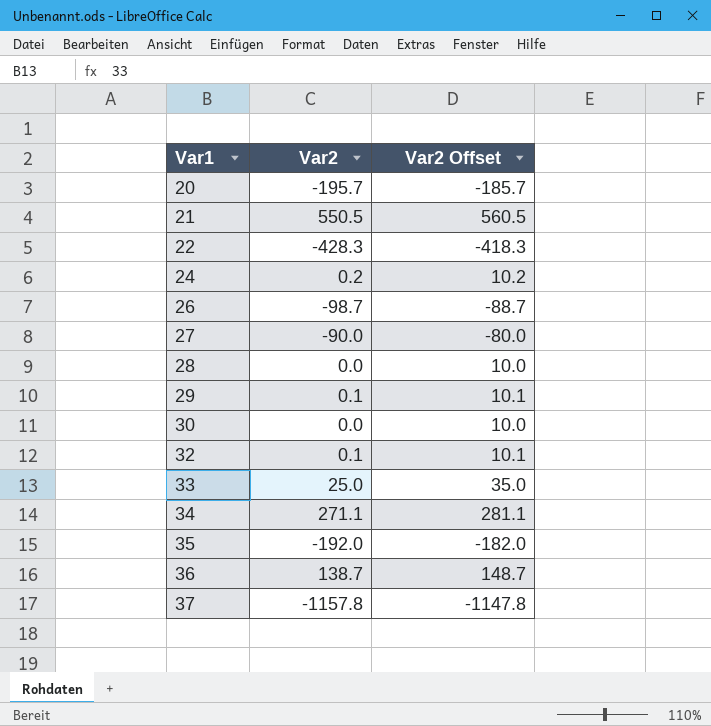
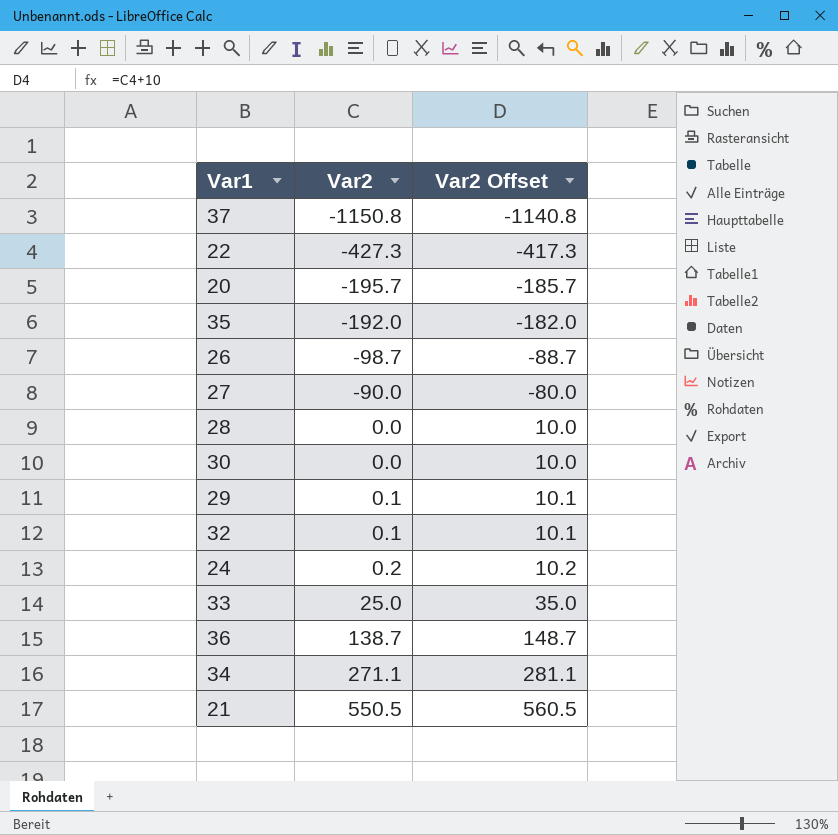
row order: Var1 ascending -> Var2 ascending
37 | Var2: -1157.8 -> -1150.8
37 | Var2 Offset: -1147.8 -> -1140.8
22 | Var2: -428.3 -> -427.3
22 | Var2 Offset: -418.3 -> -417.3

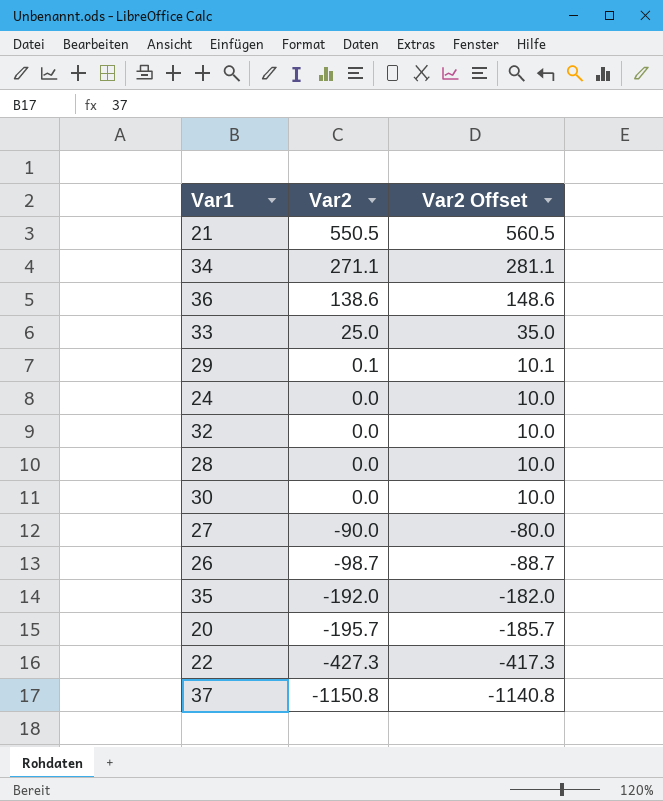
row order: Var2 ascending -> Var2 descending
36 | Var2: 138.7 -> 138.6
36 | Var2 Offset: 148.7 -> 148.6
24 | Var2: 0.2 -> 0.0
24 | Var2 Offset: 10.2 -> 10.0
32 | Var2: 0.1 -> 0.0
32 | Var2 Offset: 10.1 -> 10.0

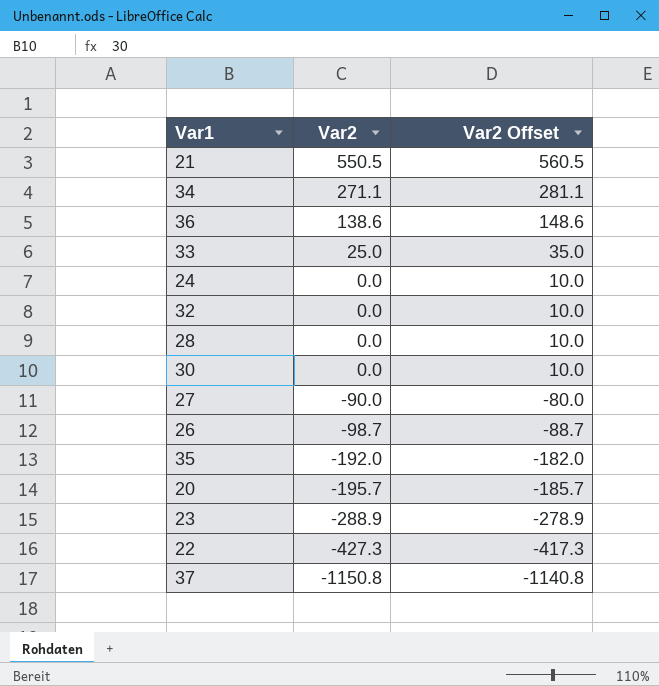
row 29: 0.1 | 10.1 -> none
row 23: none -> -288.9 | -278.9

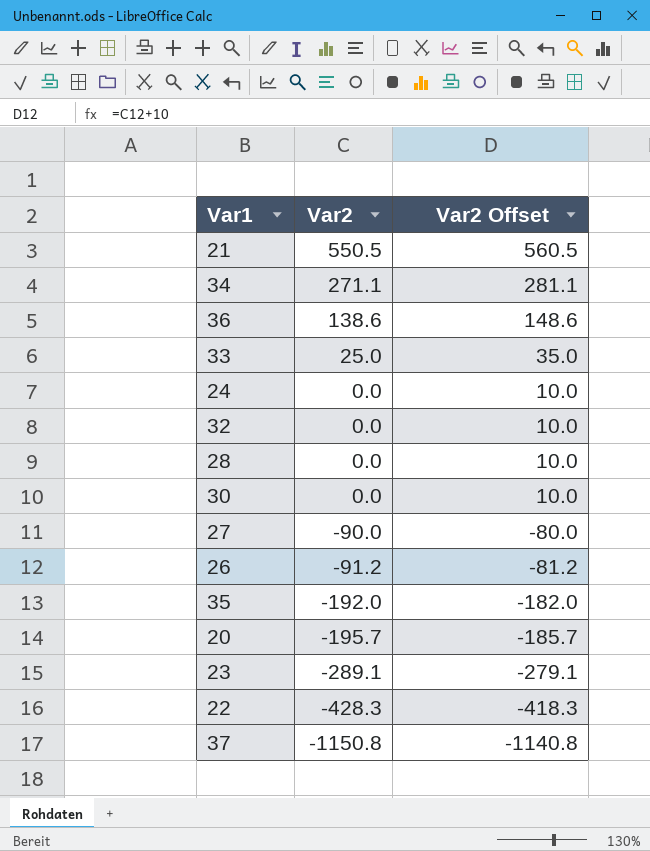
26 | Var2: -98.7 -> -91.2
26 | Var2 Offset: -88.7 -> -81.2
23 | Var2: -288.9 -> -289.1
23 | Var2 Offset: -278.9 -> -279.1
22 | Var2: -427.3 -> -428.3
22 | Var2 Offset: -417.3 -> -418.3

